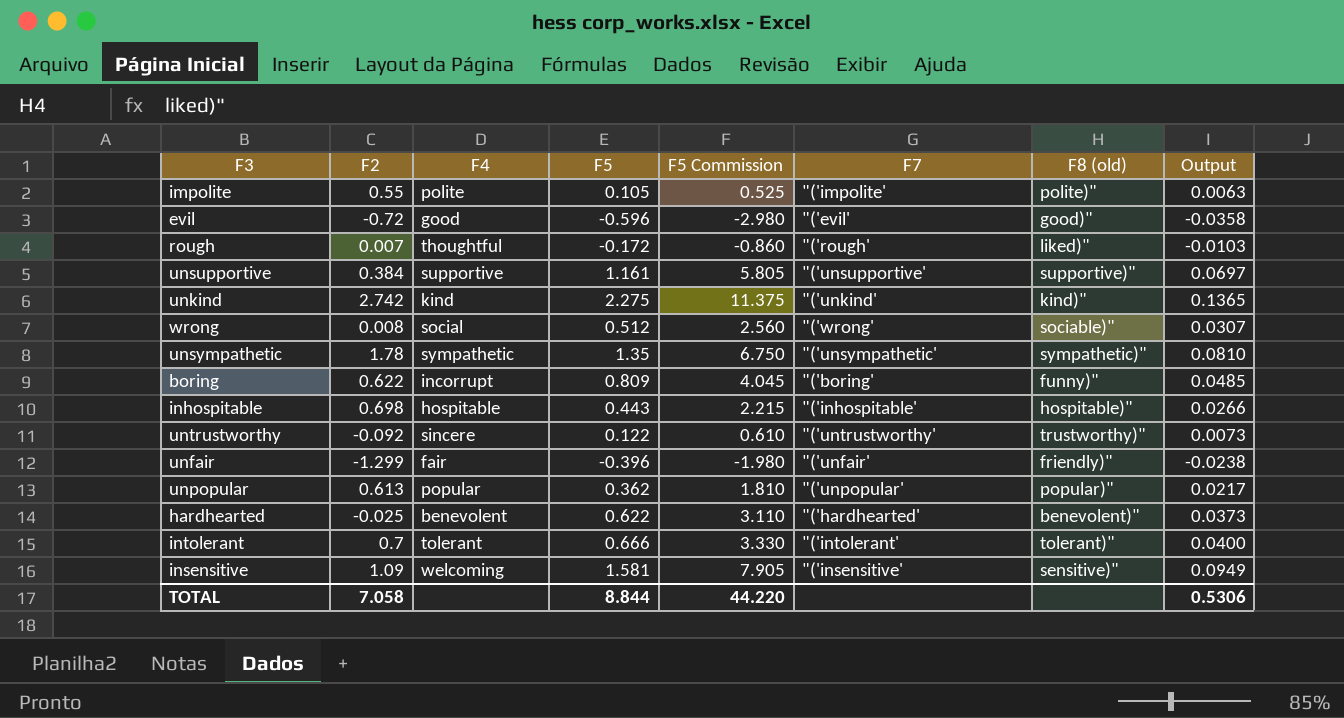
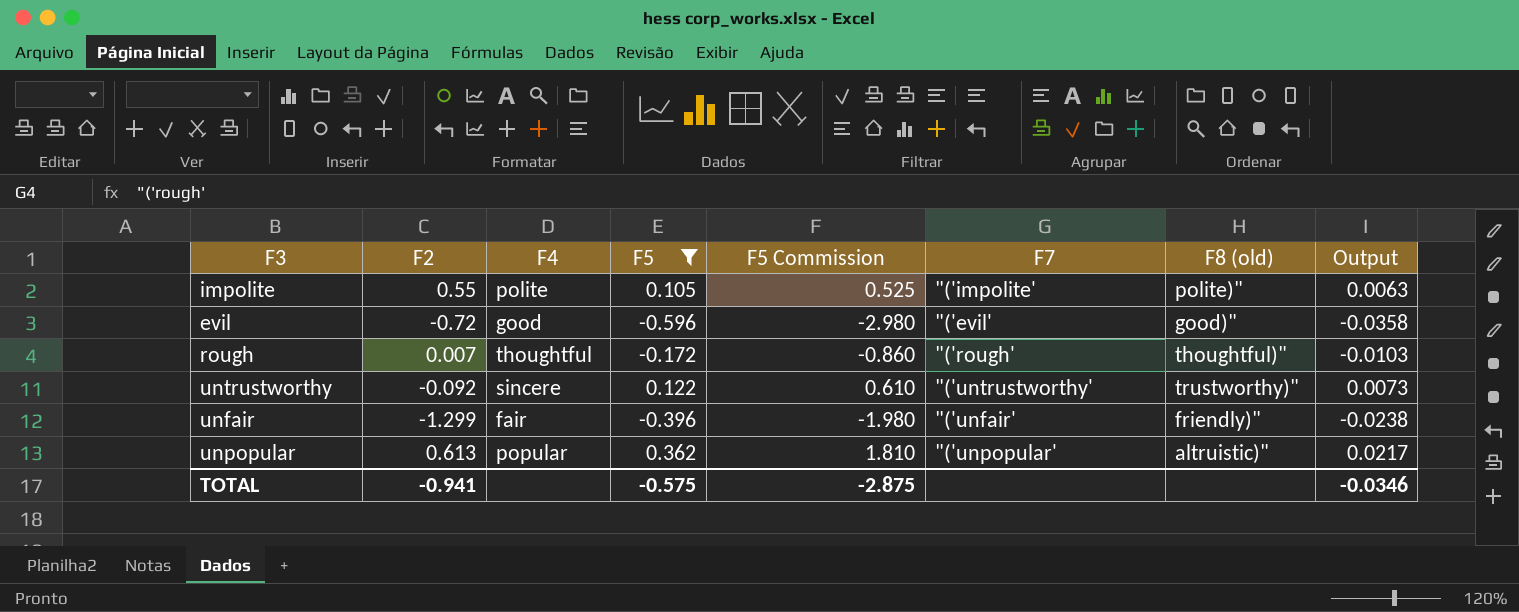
filter: none -> F5 <= 0.362
rough | F8 (old): liked)" -> thoughtful)"
unpopular | F8 (old): popular)" -> altruistic)"
TOTAL | F2: 7.058 -> -0.941
TOTAL | F5: 8.844 -> -0.575
TOTAL | F5 Commission: 44.220 -> -2.875
TOTAL | Output: 0.5306 -> -0.0346

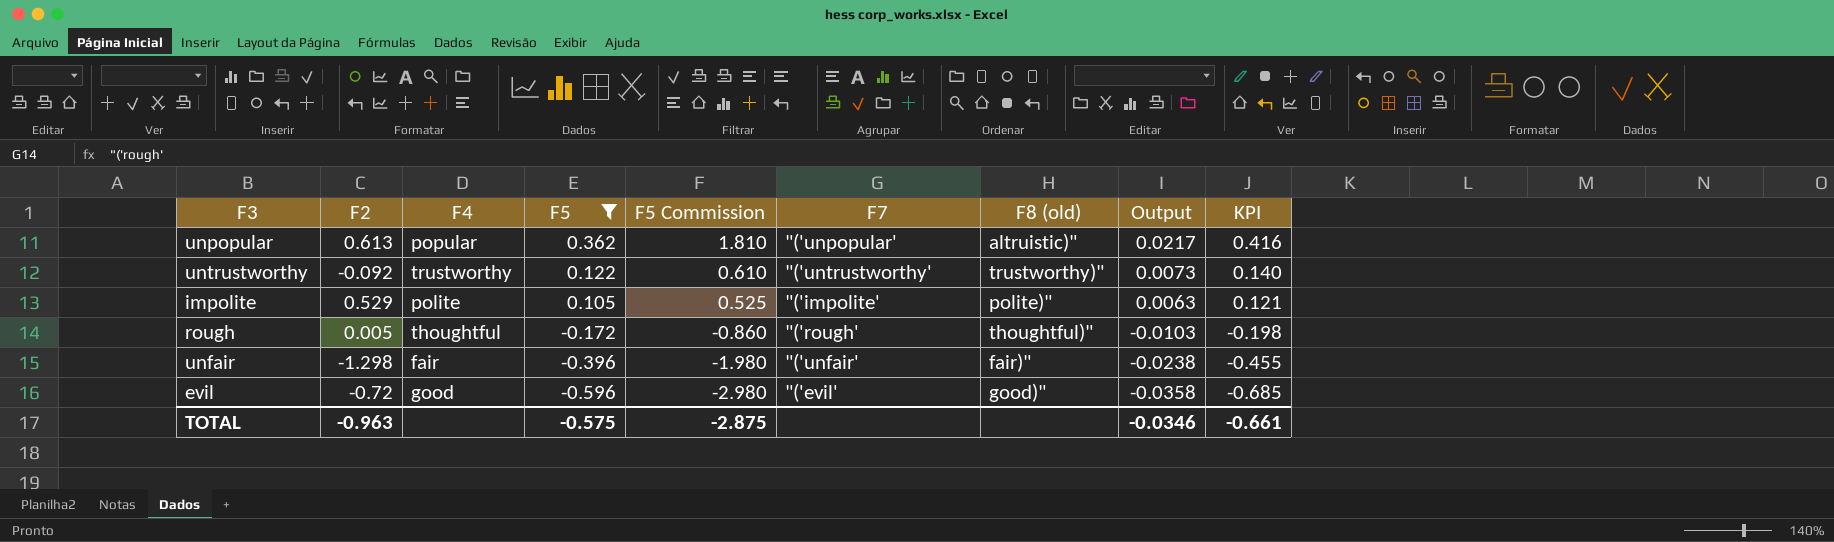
row order: none -> F5 descending
column KPI | formula: none -> [F5] * 1.15
untrustworthy | F4: sincere -> trustworthy
impolite | F2: 0.55 -> 0.529
rough | F2: 0.007 -> 0.005
unfair | F2: -1.299 -> -1.298
unfair | F8 (old): friendly)" -> fair)"
TOTAL | F2: -0.941 -> -0.963

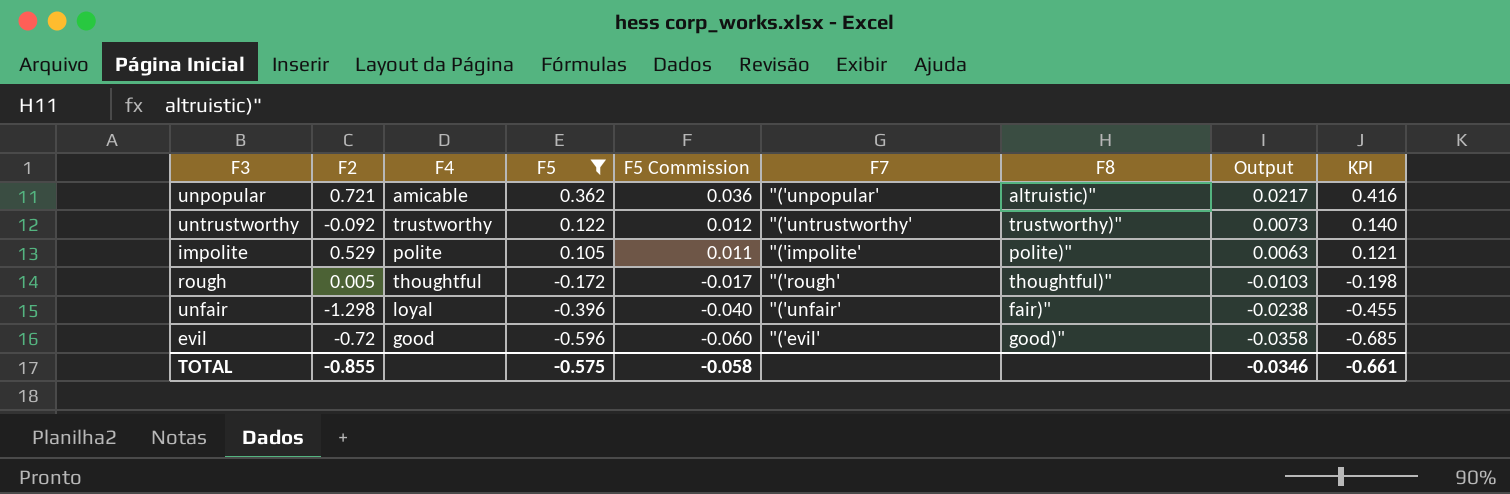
column F5 Commission | formula: [F5] * 5 -> [F5] * 0.1
column name: F8 (old) -> F8
unpopular | F2: 0.613 -> 0.721
unpopular | F4: popular -> amicable
unfair | F4: fair -> loyal
TOTAL | F2: -0.963 -> -0.855
TOTAL | F5 Commission: -2.875 -> -0.058

